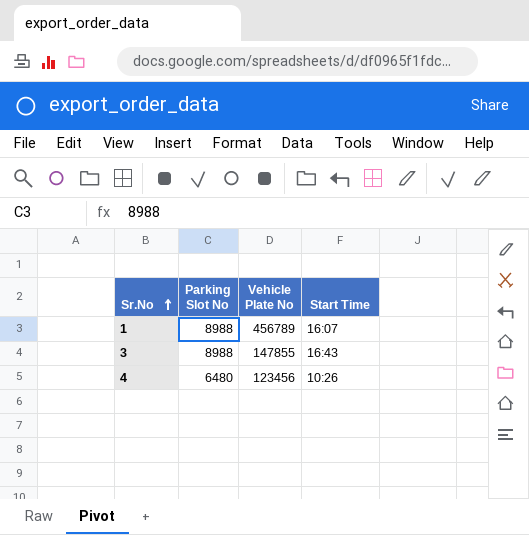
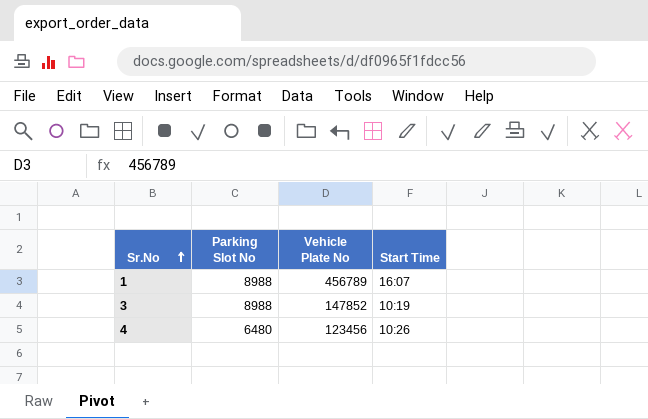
3 | Vehicle Plate No: 147855 -> 147852
3 | Start Time: 16:43 -> 10:19

